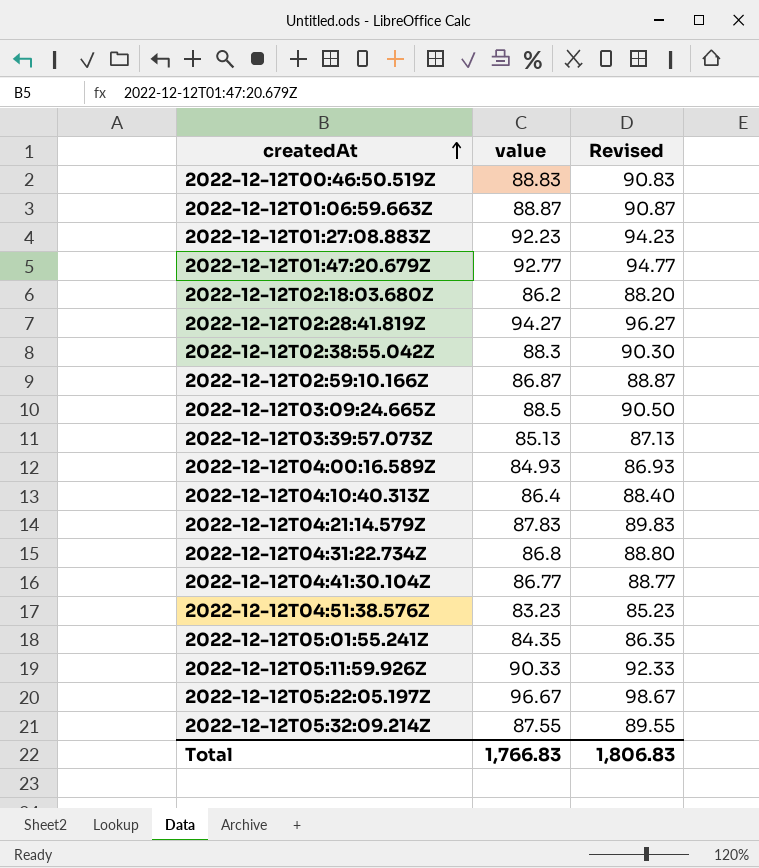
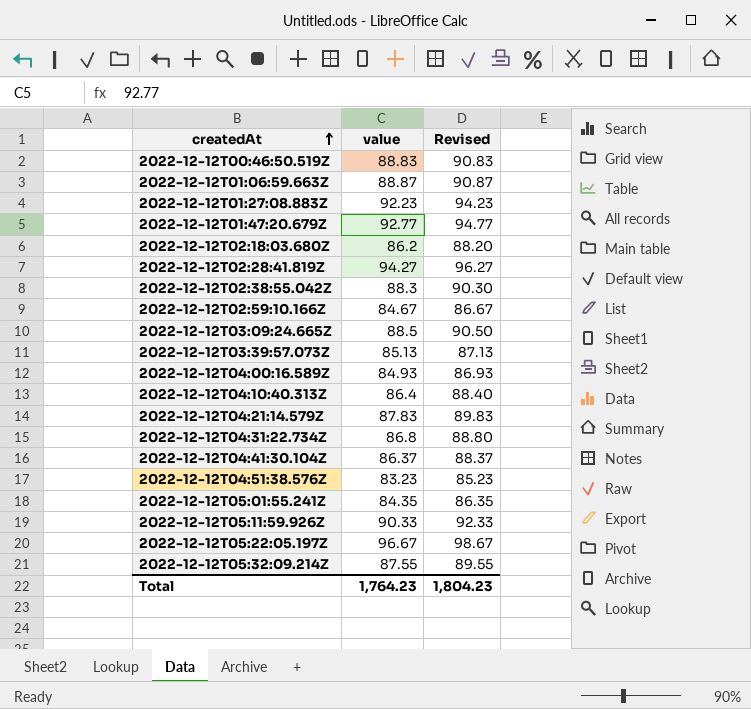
2022-12-12T02:59:10.166Z | value: 86.87 -> 84.67
2022-12-12T02:59:10.166Z | Revised: 88.87 -> 86.67
2022-12-12T04:41:30.104Z | value: 86.77 -> 86.37
2022-12-12T04:41:30.104Z | Revised: 88.77 -> 88.37
Total | value: 1,766.83 -> 1,764.23
Total | Revised: 1,806.83 -> 1,804.23

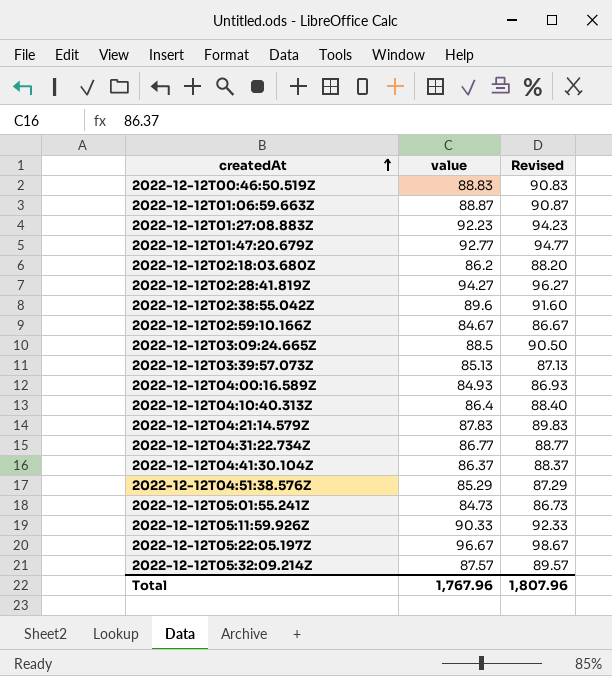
2022-12-12T02:38:55.042Z | value: 88.3 -> 89.6
2022-12-12T02:38:55.042Z | Revised: 90.30 -> 91.60
2022-12-12T04:31:22.734Z | value: 86.8 -> 86.77
2022-12-12T04:31:22.734Z | Revised: 88.80 -> 88.77
2022-12-12T04:51:38.576Z | value: 83.23 -> 85.29
2022-12-12T04:51:38.576Z | Revised: 85.23 -> 87.29
2022-12-12T05:01:55.241Z | value: 84.35 -> 84.73
2022-12-12T05:01:55.241Z | Revised: 86.35 -> 86.73
2022-12-12T05:32:09.214Z | value: 87.55 -> 87.57
2022-12-12T05:32:09.214Z | Revised: 89.55 -> 89.57
Total | value: 1,764.23 -> 1,767.96
Total | Revised: 1,804.23 -> 1,807.96

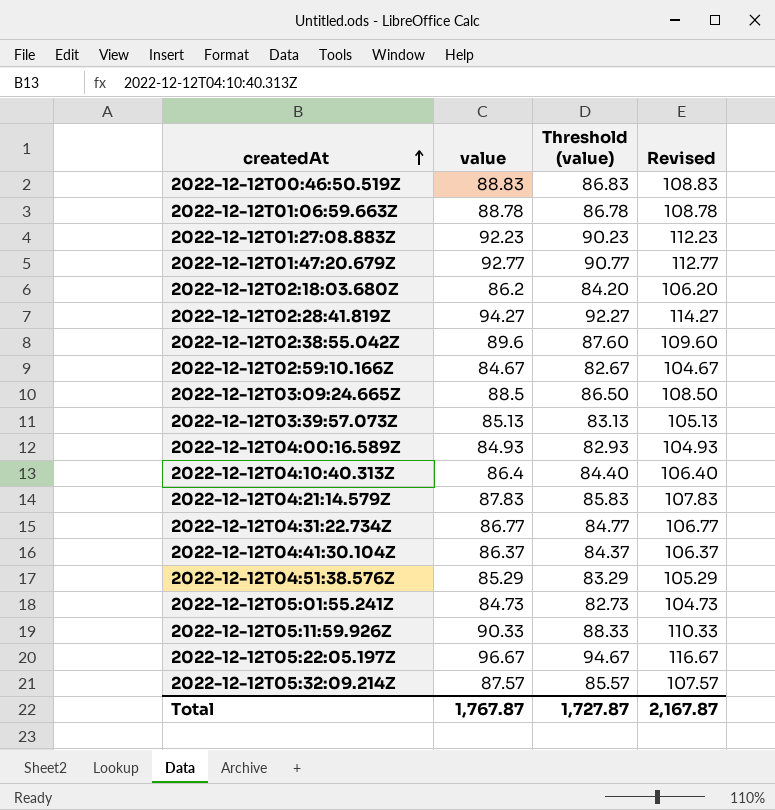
column Threshold (value) | formula: none -> [value] - 2
column Revised | formula: [value] + 2 -> [value] + 20
2022-12-12T01:06:59.663Z | value: 88.87 -> 88.78
Total | value: 1,767.96 -> 1,767.87
Total | Revised: 1,807.96 -> 2,167.87

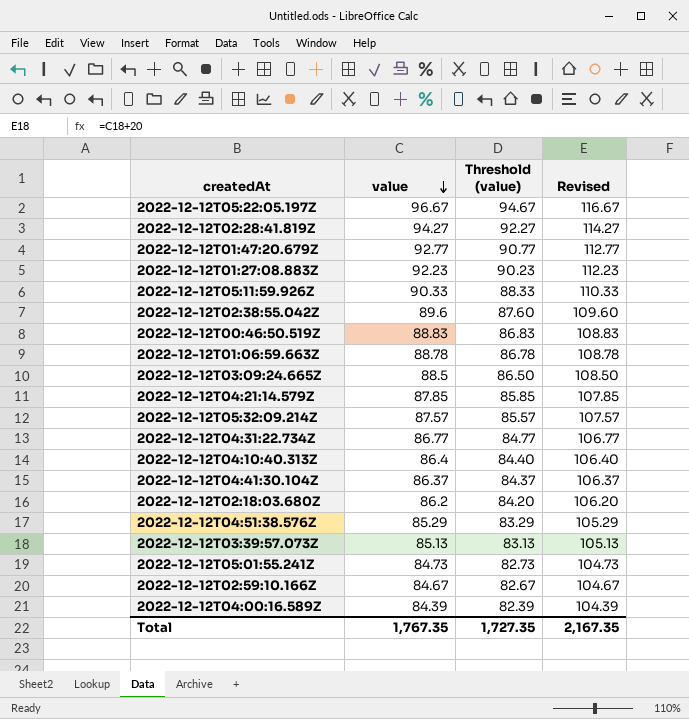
row order: createdAt ascending -> value descending
2022-12-12T04:21:14.579Z | value: 87.83 -> 87.85
2022-12-12T04:21:14.579Z | Threshold (value): 85.83 -> 85.85
2022-12-12T04:21:14.579Z | Revised: 107.83 -> 107.85
2022-12-12T04:00:16.589Z | value: 84.93 -> 84.39
2022-12-12T04:00:16.589Z | Threshold (value): 82.93 -> 82.39
2022-12-12T04:00:16.589Z | Revised: 104.93 -> 104.39
Total | value: 1,767.87 -> 1,767.35
Total | Threshold (value): 1,727.87 -> 1,727.35
Total | Revised: 2,167.87 -> 2,167.35

